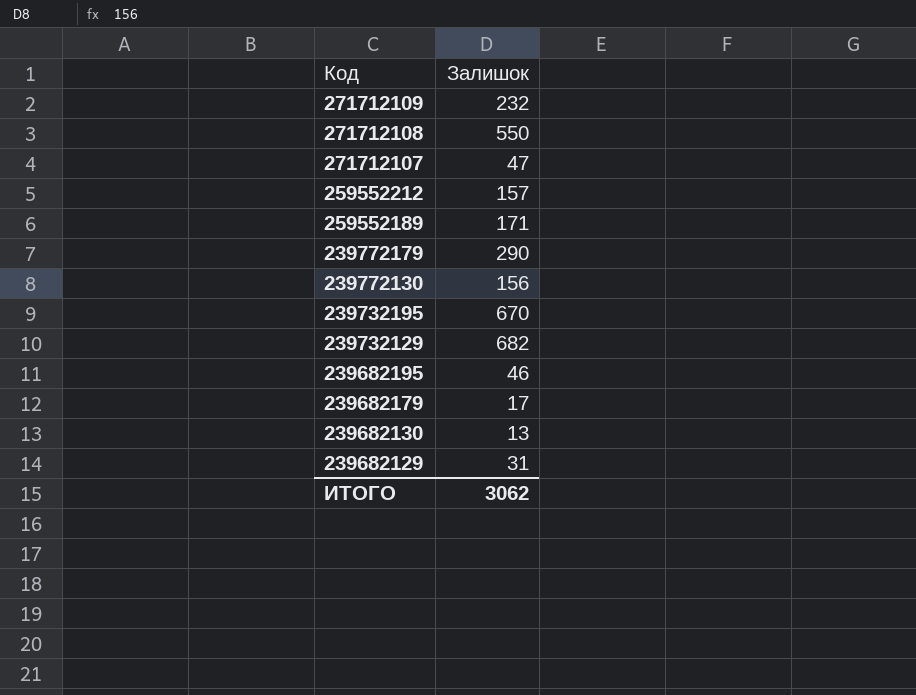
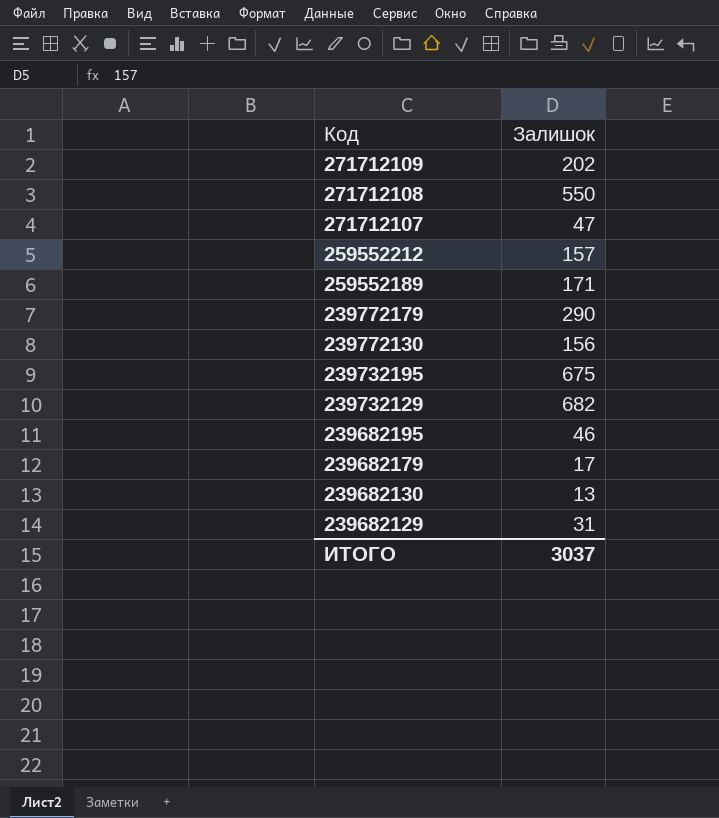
271712109 | Залишок: 232 -> 202
239732195 | Залишок: 670 -> 675
ИТОГО | Залишок: 3062 -> 3037

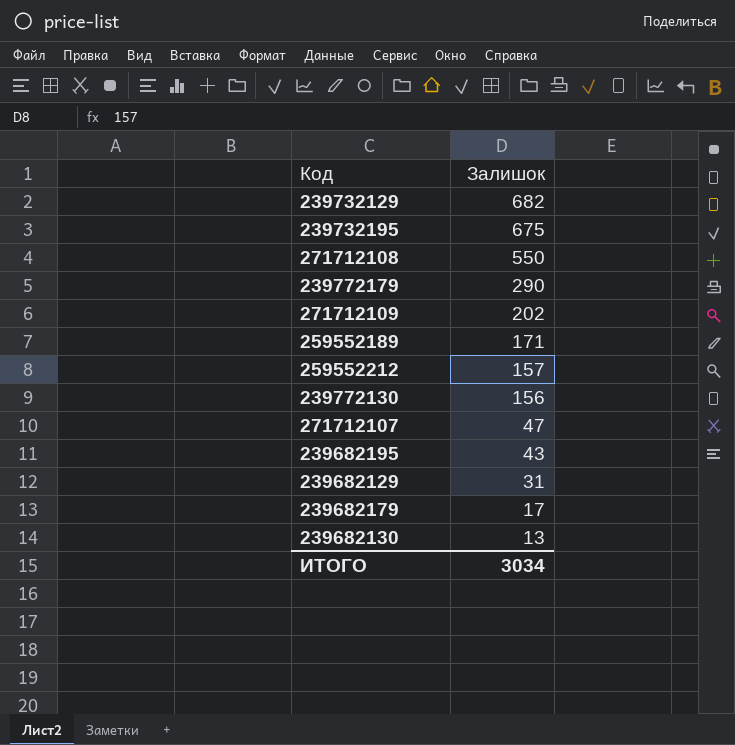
row order: Код descending -> Залишок descending
239682195 | Залишок: 46 -> 43
ИТОГО | Залишок: 3037 -> 3034

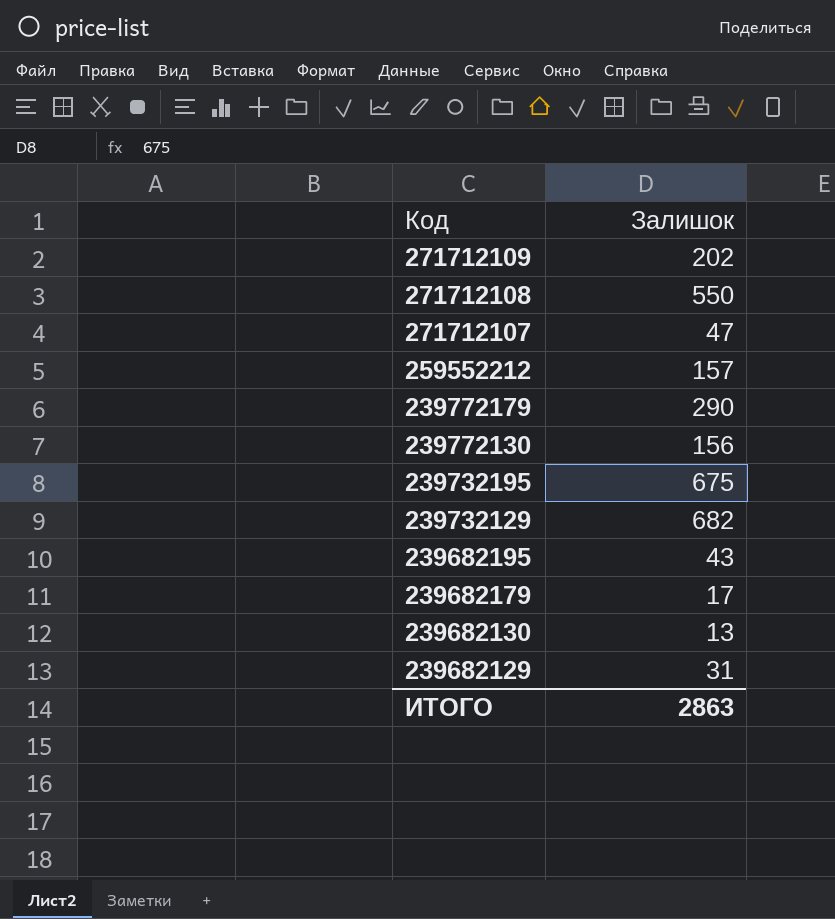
row order: Залишок descending -> Код descending
row 259552189: 171 -> none
ИТОГО | Залишок: 3034 -> 2863

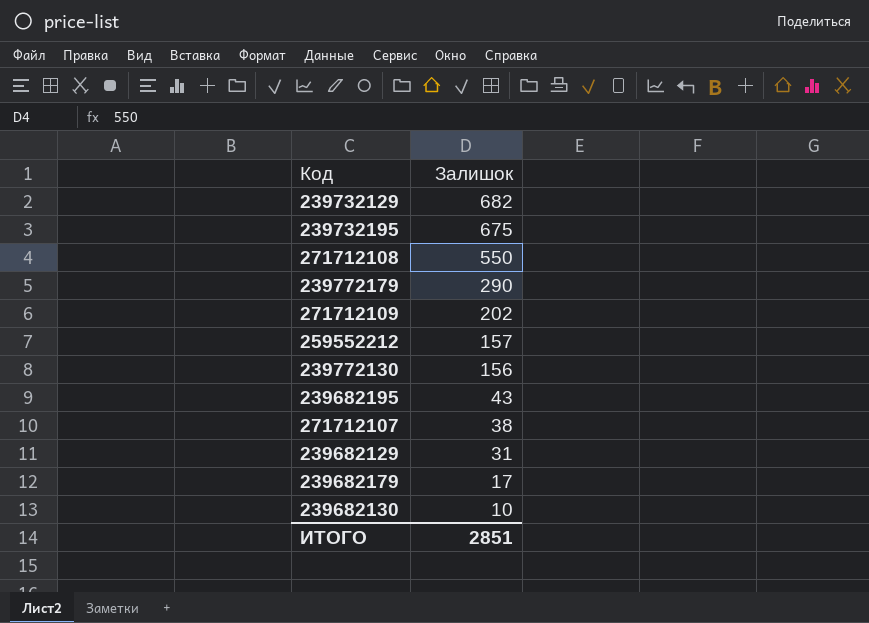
row order: Код descending -> Залишок descending
271712107 | Залишок: 47 -> 38
239682130 | Залишок: 13 -> 10
ИТОГО | Залишок: 2863 -> 2851

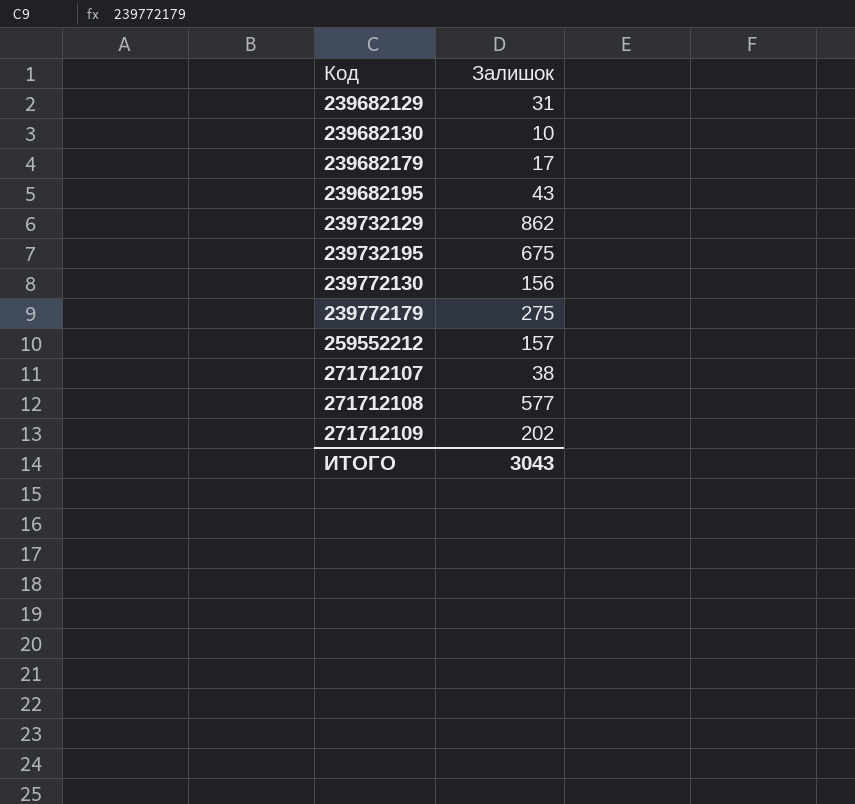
row order: Залишок descending -> Код ascending
239732129 | Залишок: 682 -> 862
239772179 | Залишок: 290 -> 275
271712108 | Залишок: 550 -> 577
ИТОГО | Залишок: 2851 -> 3043

